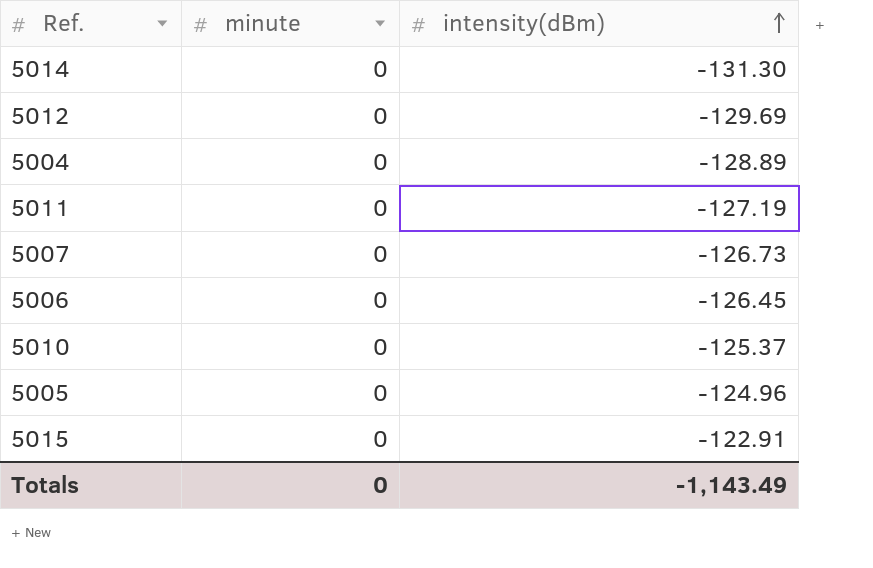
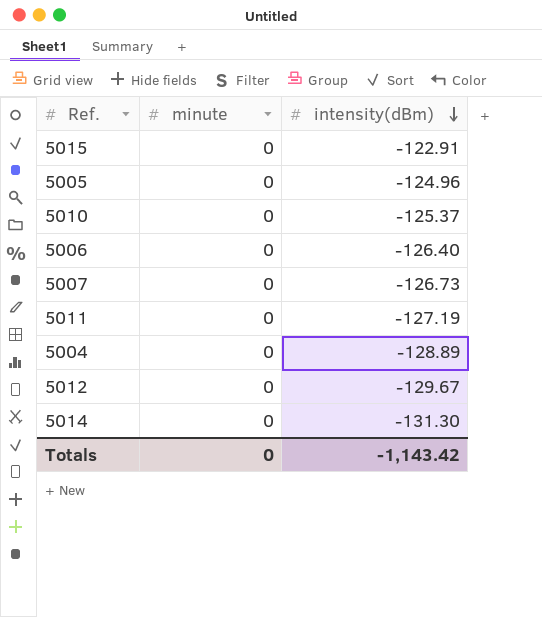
row order: intensity(dBm) ascending -> intensity(dBm) descending
5006 | intensity(dBm): -126.45 -> -126.40
5012 | intensity(dBm): -129.69 -> -129.67
Totals | intensity(dBm): -1,143.49 -> -1,143.42

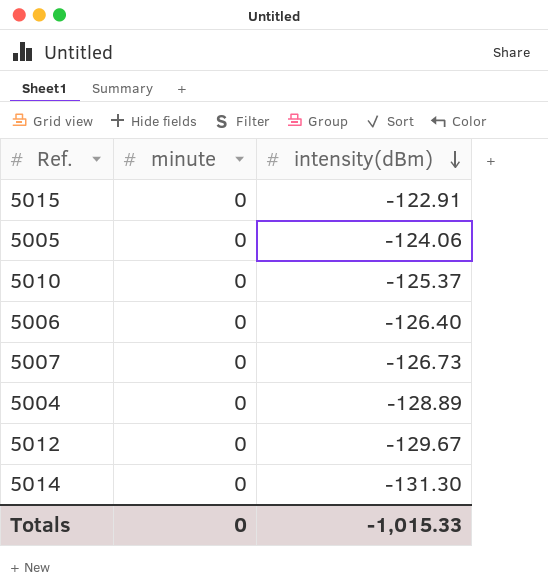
row 5011: 0 | -127.19 -> none
5005 | intensity(dBm): -124.96 -> -124.06
Totals | intensity(dBm): -1,143.42 -> -1,015.33

